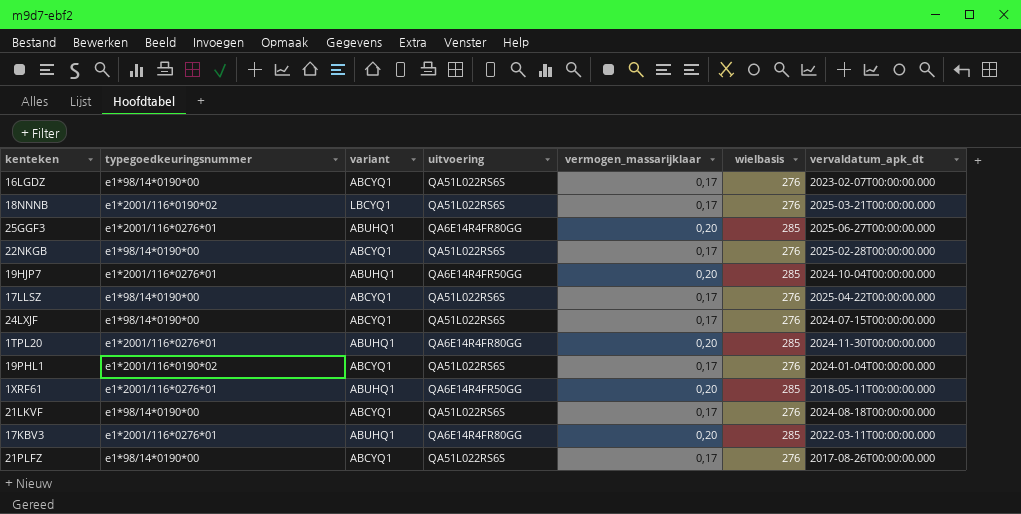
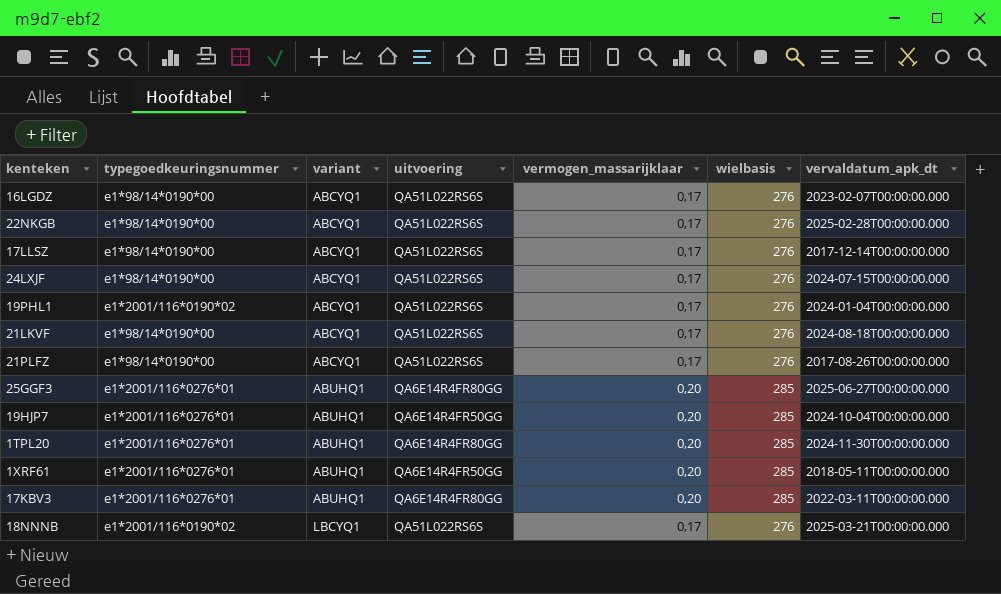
row order: none -> variant ascending
17LLSZ | vervaldatum_apk_dt: 2025-04-22T00:00:00.000 -> 2017-12-14T00:00:00.000

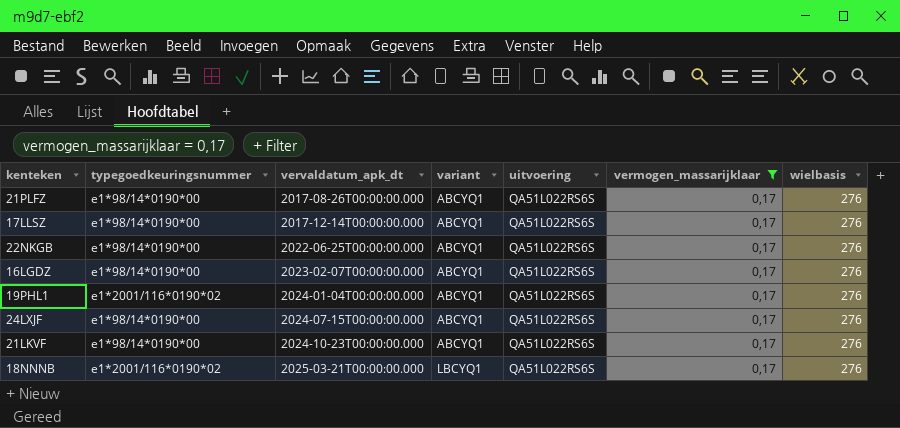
filter: none -> vermogen_massarijklaar = 0,17
row order: variant ascending -> vervaldatum_apk_dt ascending
column vervaldatum_apk_dt | position: 7 -> 3
22NKGB | vervaldatum_apk_dt: 2025-02-28T00:00:00.000 -> 2022-06-25T00:00:00.000
21LKVF | vervaldatum_apk_dt: 2024-08-18T00:00:00.000 -> 2024-10-23T00:00:00.000

